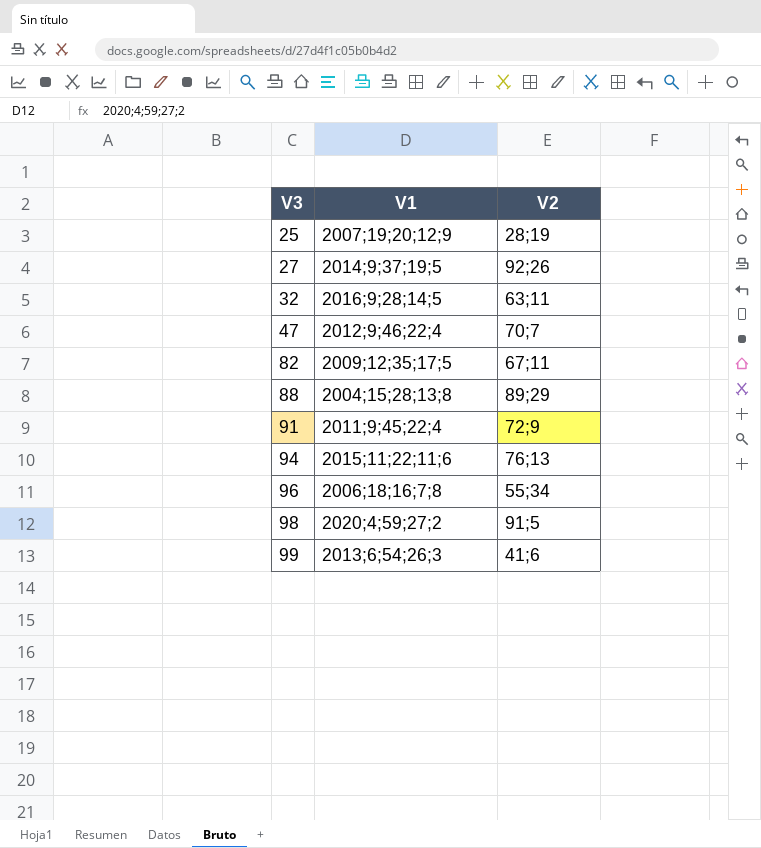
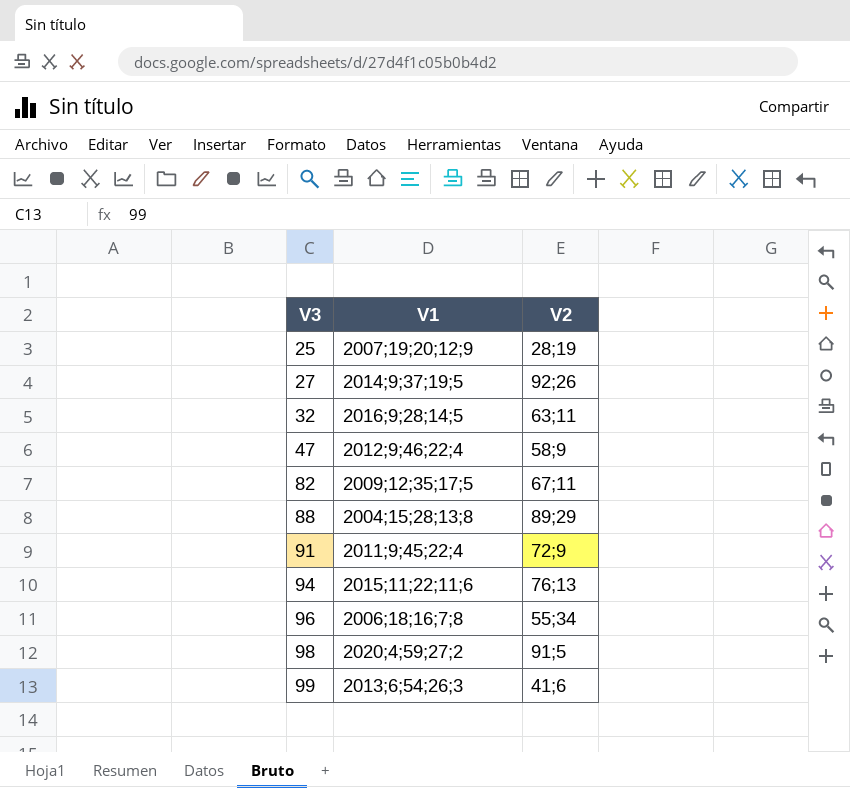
47 | V2: 70;7 -> 58;9

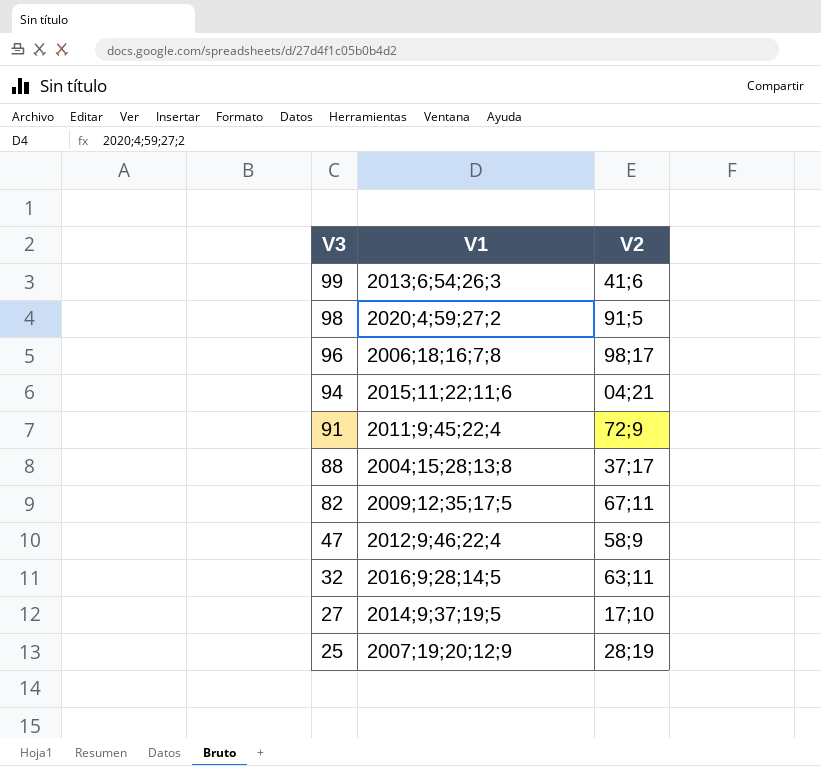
row order: V3 ascending -> V3 descending
96 | V2: 55;34 -> 98;17
94 | V2: 76;13 -> 04;21
88 | V2: 89;29 -> 37;17
27 | V2: 92;26 -> 17;10

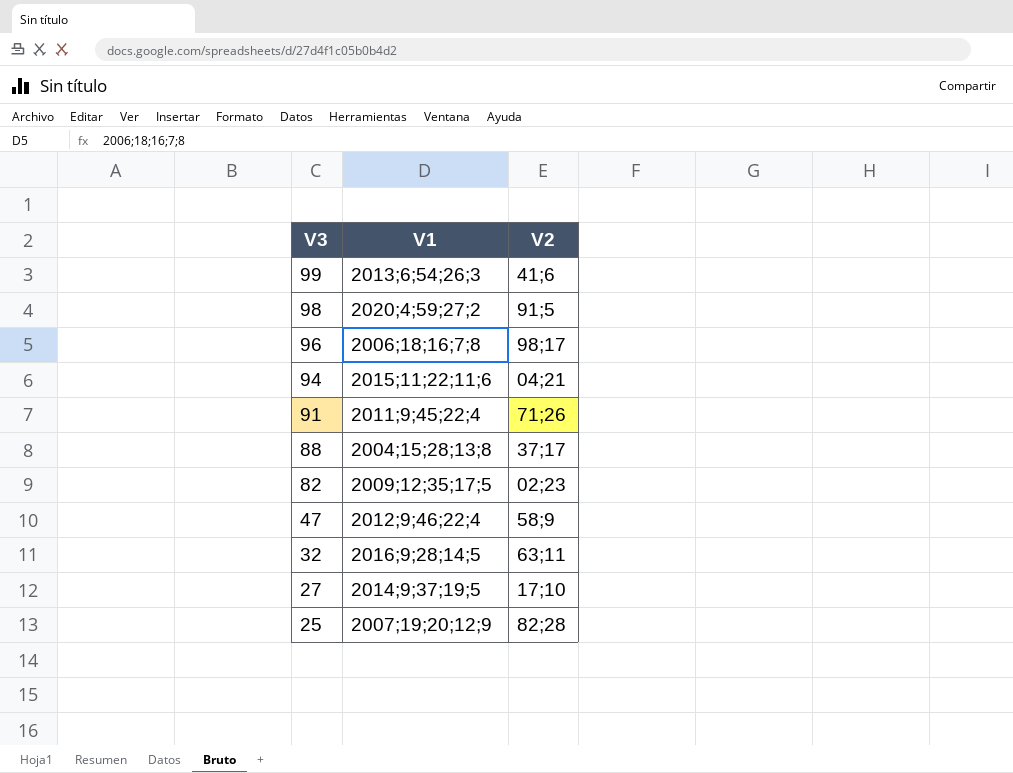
91 | V2: 72;9 -> 71;26
82 | V2: 67;11 -> 02;23
25 | V2: 28;19 -> 82;28

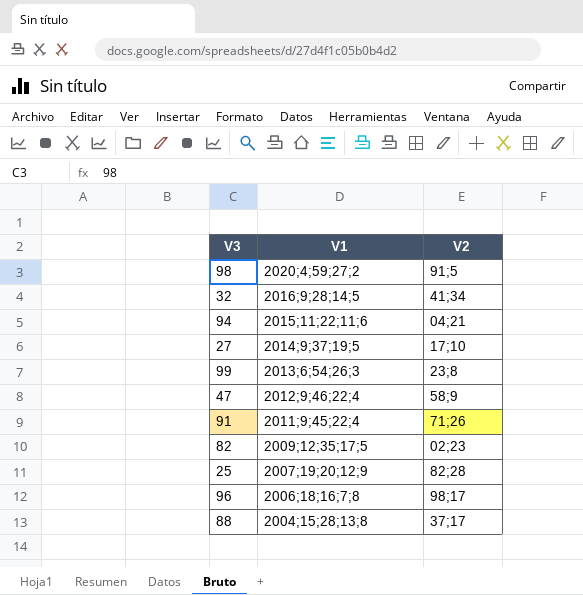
row order: V3 descending -> V1 descending
32 | V2: 63;11 -> 41;34
99 | V2: 41;6 -> 23;8

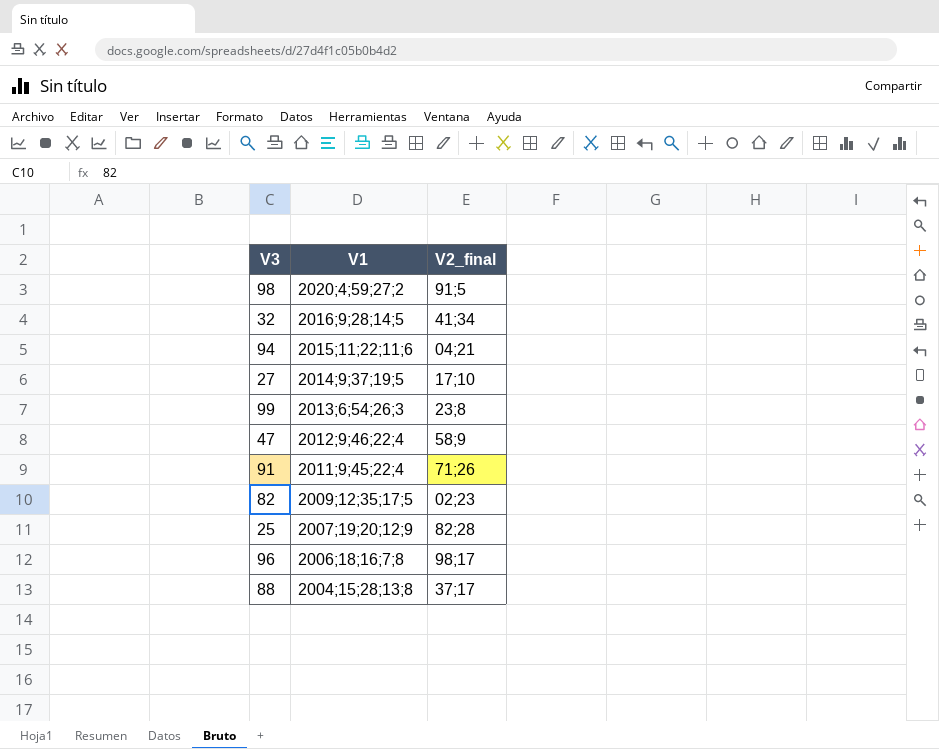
column name: V2 -> V2_final

